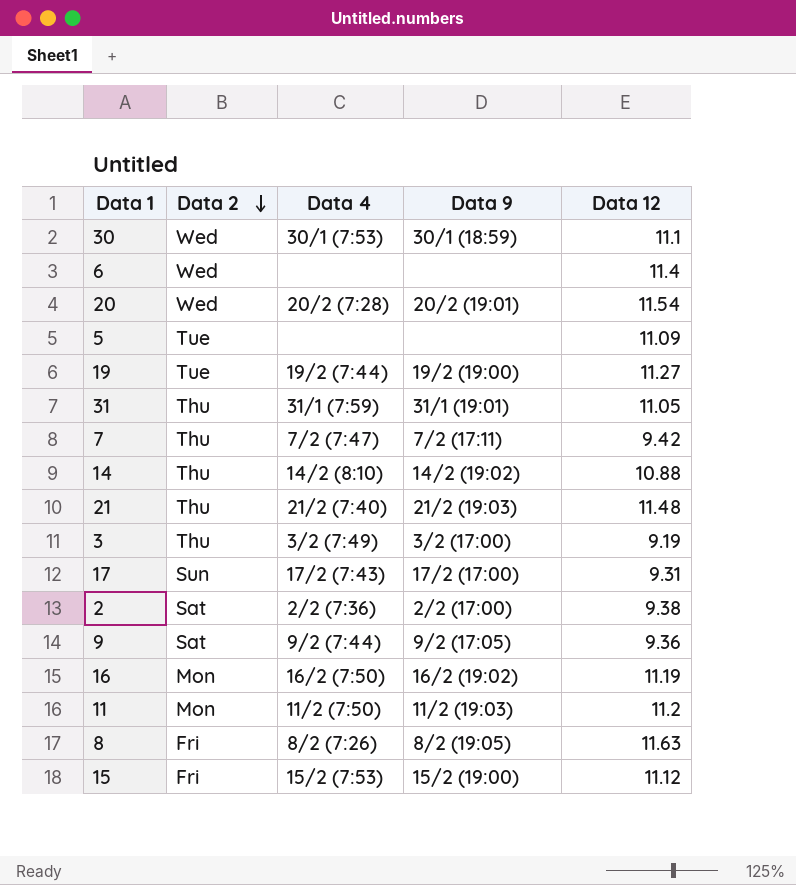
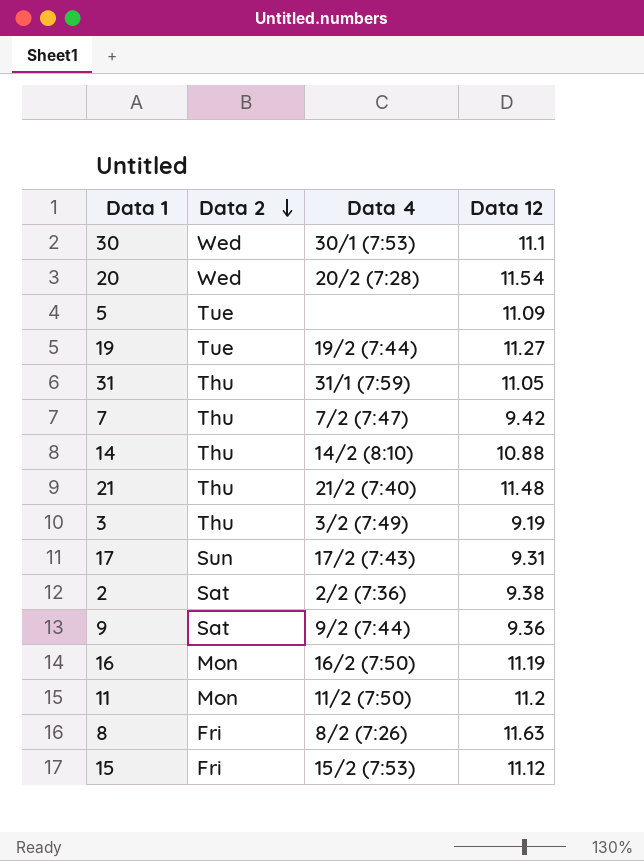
column Data 9 | position: 4 -> none
row 6: Wed | none | none | 11.4 -> none

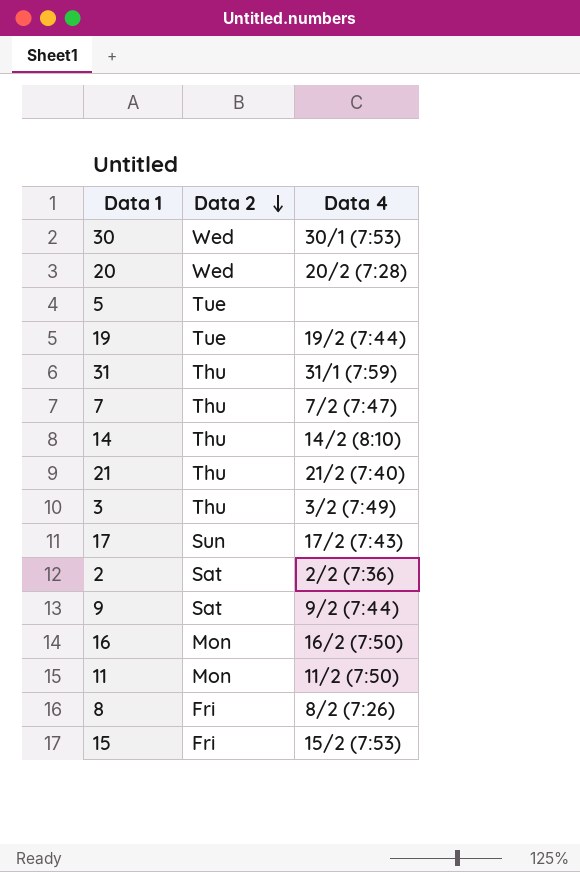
column Data 12 | position: 4 -> none

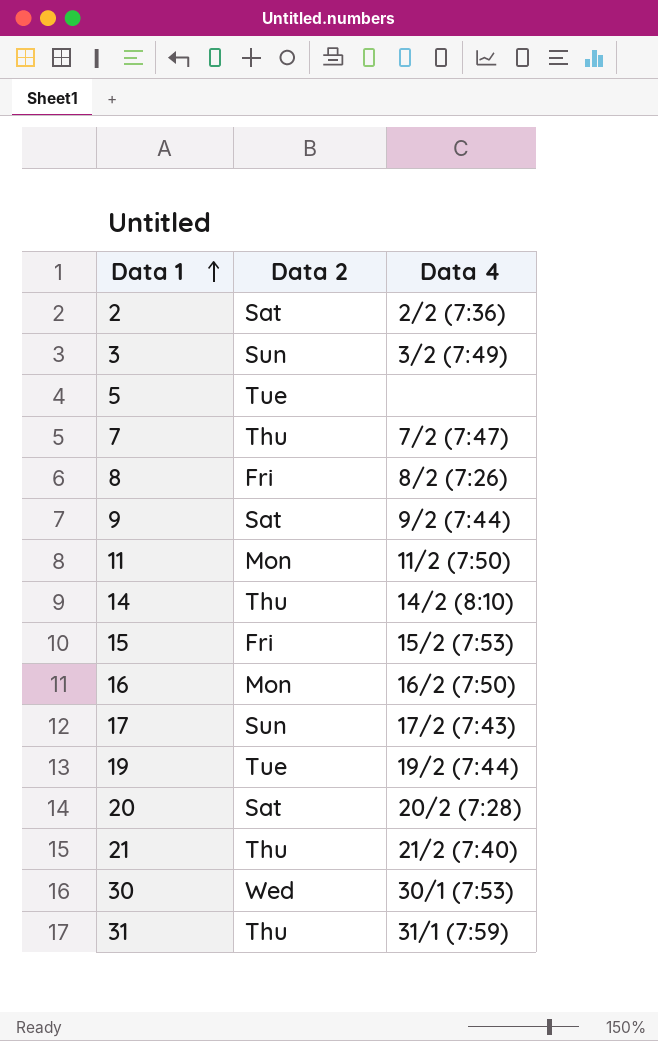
row order: Data 2 descending -> Data 1 ascending
3 | Data 2: Thu -> Sun
20 | Data 2: Wed -> Sat

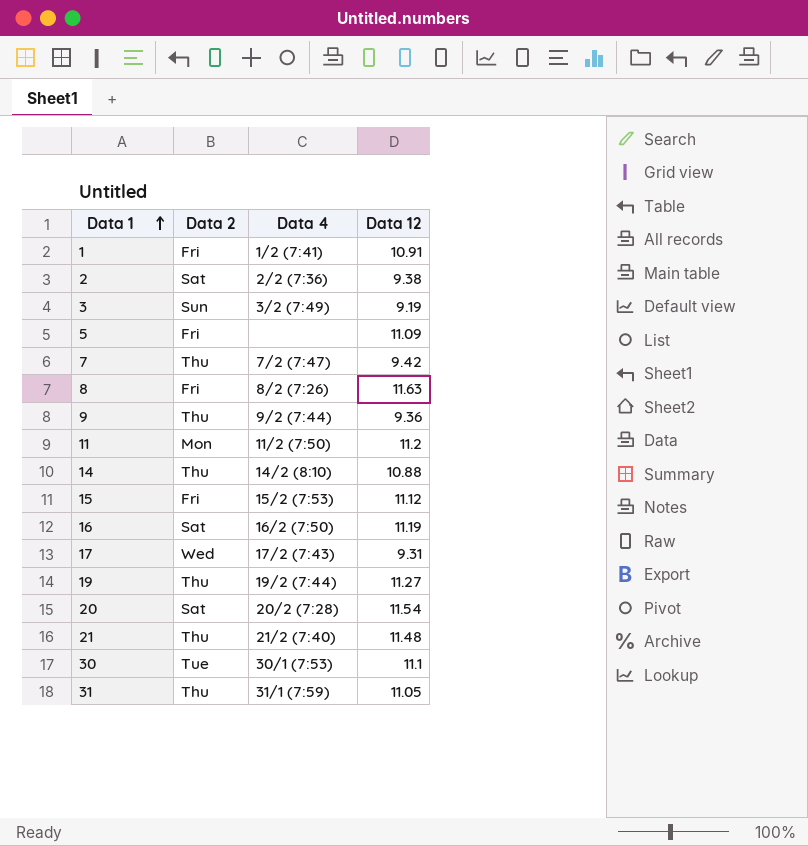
column Data 12 | position: none -> 4
row 1: none -> Fri | 1/2 (7:41) | 10.91
5 | Data 2: Tue -> Fri
9 | Data 2: Sat -> Thu
16 | Data 2: Mon -> Sat
17 | Data 2: Sun -> Wed
19 | Data 2: Tue -> Thu
30 | Data 2: Wed -> Tue

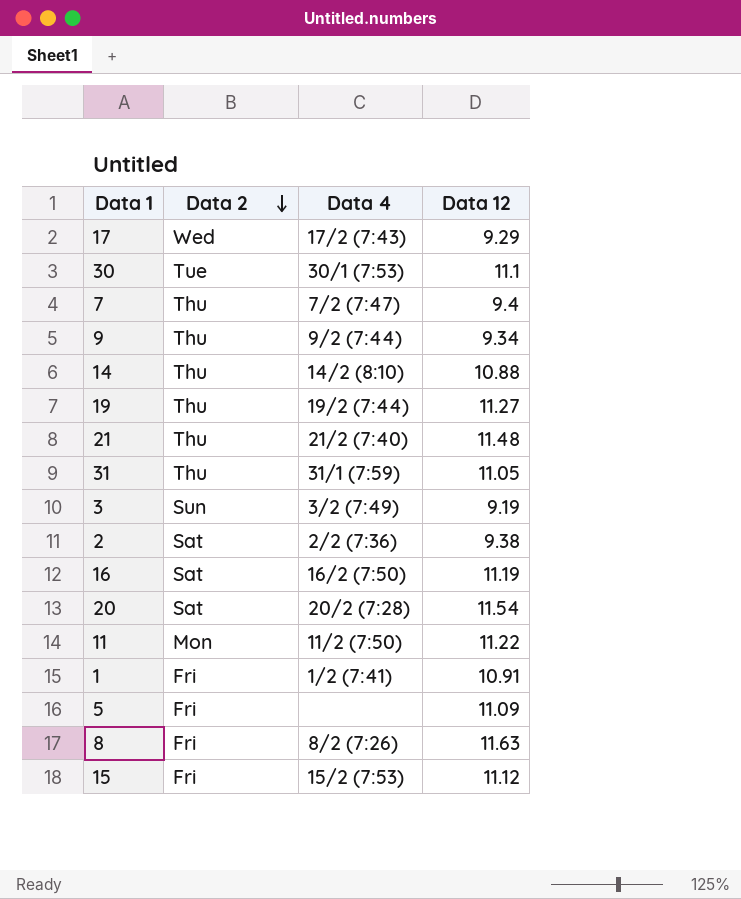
row order: Data 1 ascending -> Data 2 descending
17 | Data 12: 9.31 -> 9.29
7 | Data 12: 9.42 -> 9.4
9 | Data 12: 9.36 -> 9.34
11 | Data 12: 11.2 -> 11.22

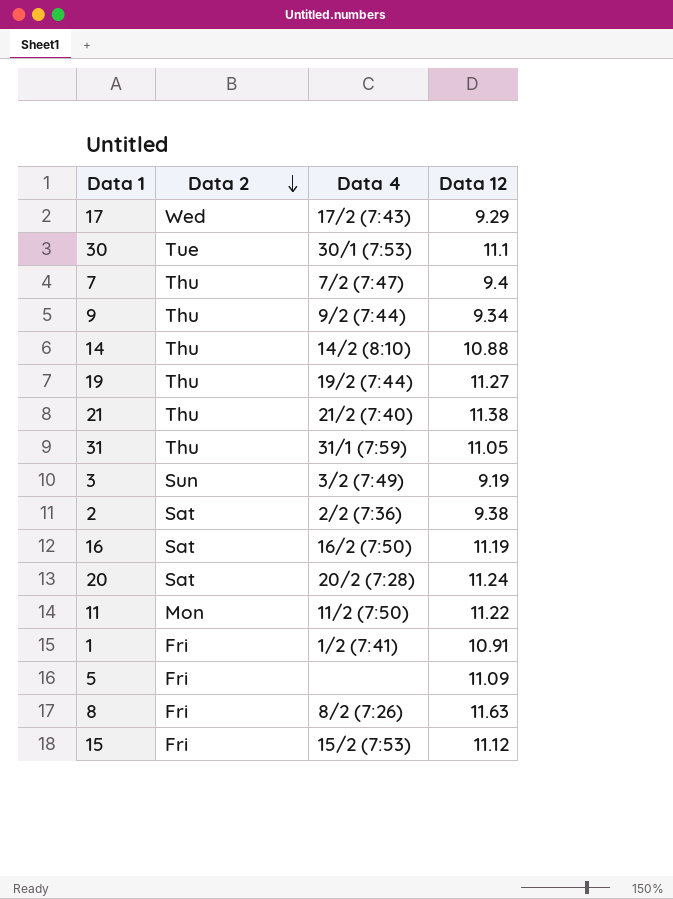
21 | Data 12: 11.48 -> 11.38
20 | Data 12: 11.54 -> 11.24

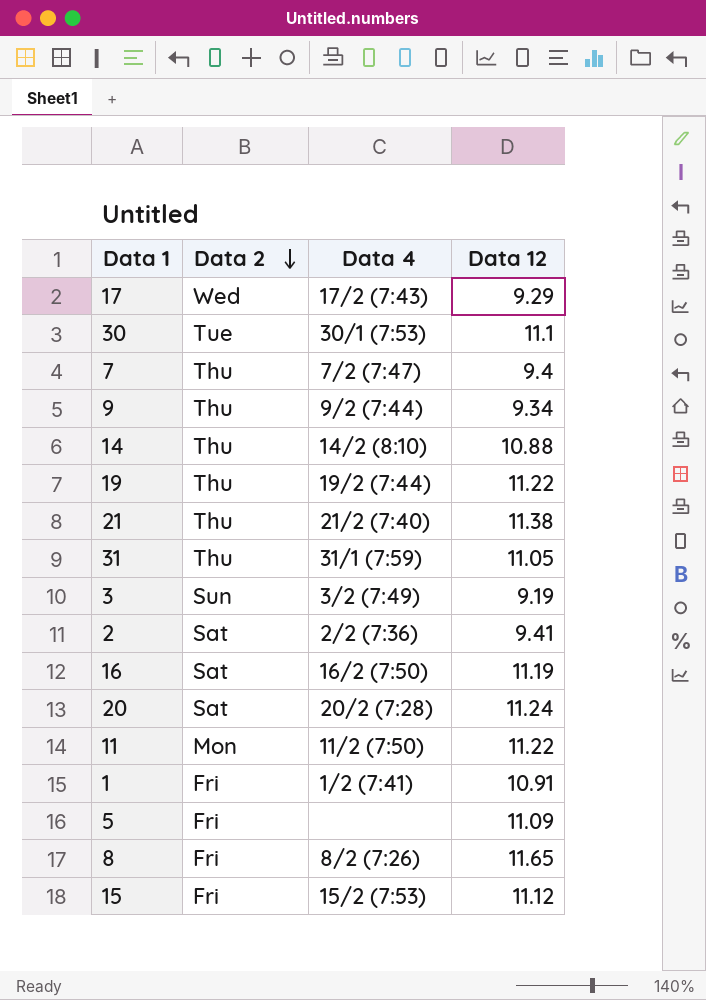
19 | Data 12: 11.27 -> 11.22
2 | Data 12: 9.38 -> 9.41
8 | Data 12: 11.63 -> 11.65

